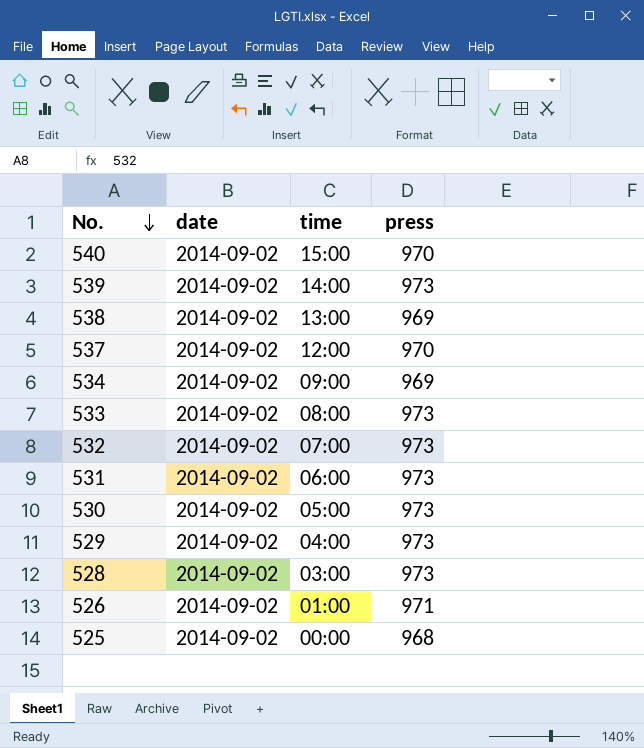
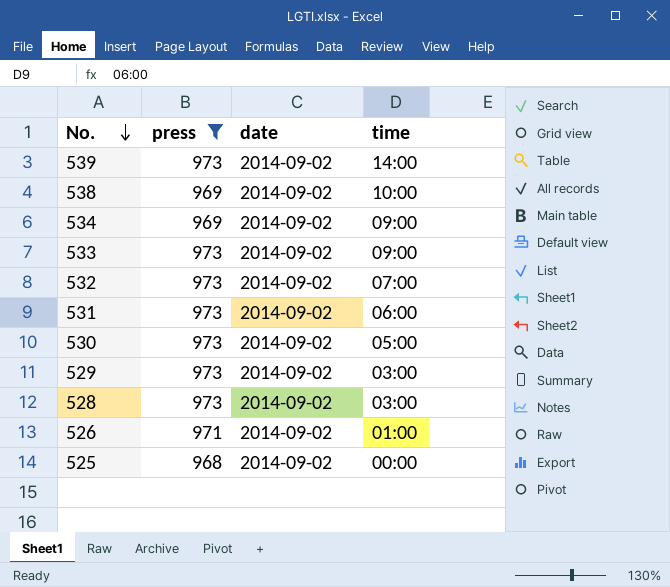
filter: none -> press != 970
column press | position: 4 -> 2
538 | time: 13:00 -> 10:00
533 | time: 08:00 -> 09:00
529 | time: 04:00 -> 03:00

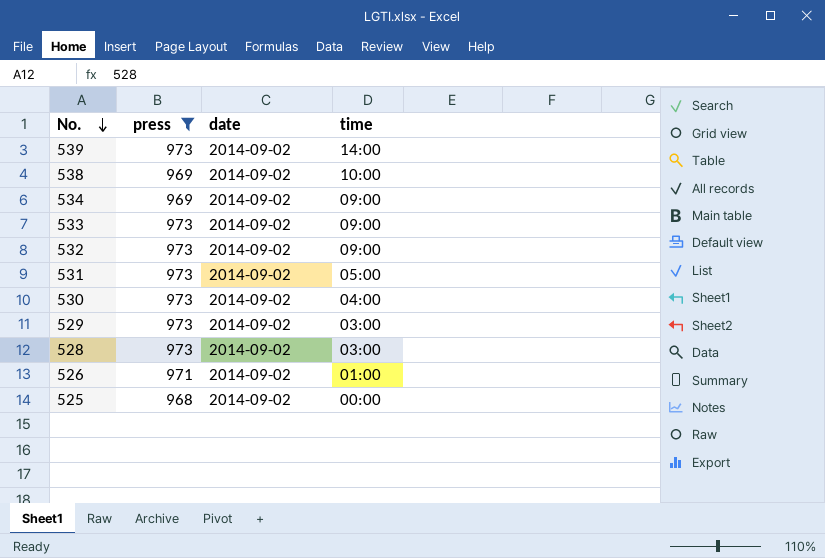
532 | time: 07:00 -> 09:00
531 | time: 06:00 -> 05:00
530 | time: 05:00 -> 04:00

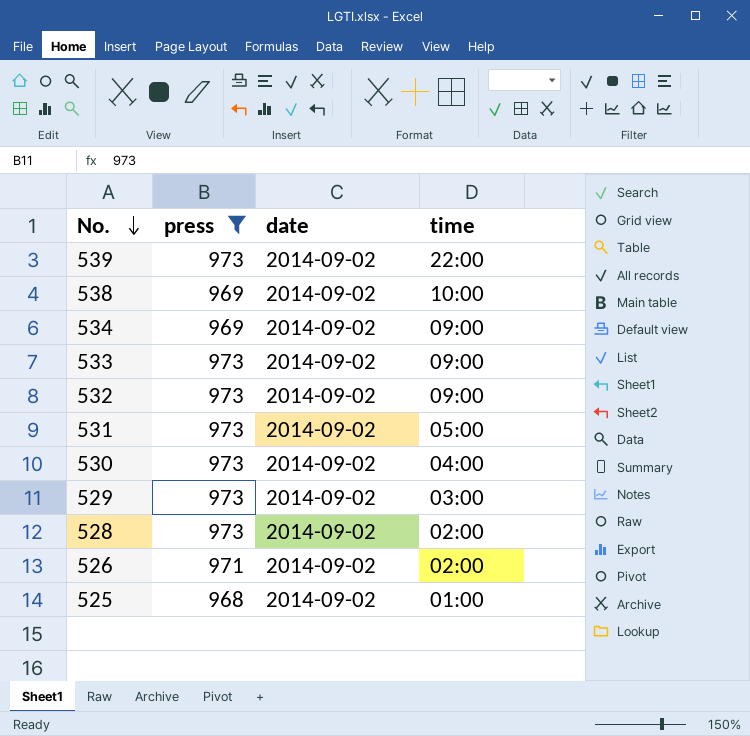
539 | time: 14:00 -> 22:00
528 | time: 03:00 -> 02:00
526 | time: 01:00 -> 02:00
525 | time: 00:00 -> 01:00

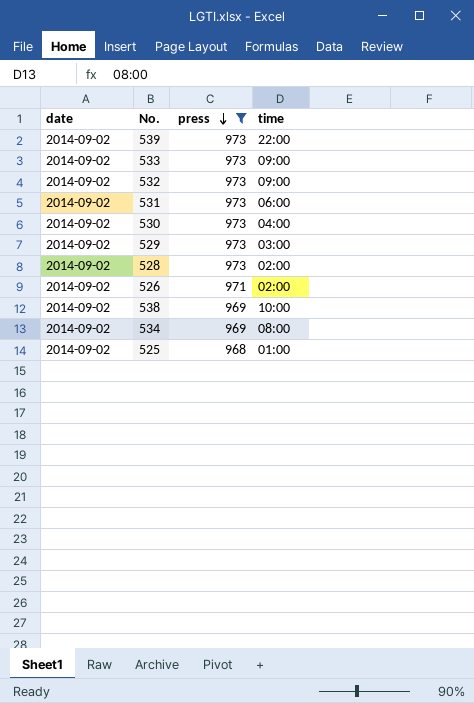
row order: No. descending -> press descending
column date | position: 3 -> 1
531 | time: 05:00 -> 06:00
534 | time: 09:00 -> 08:00

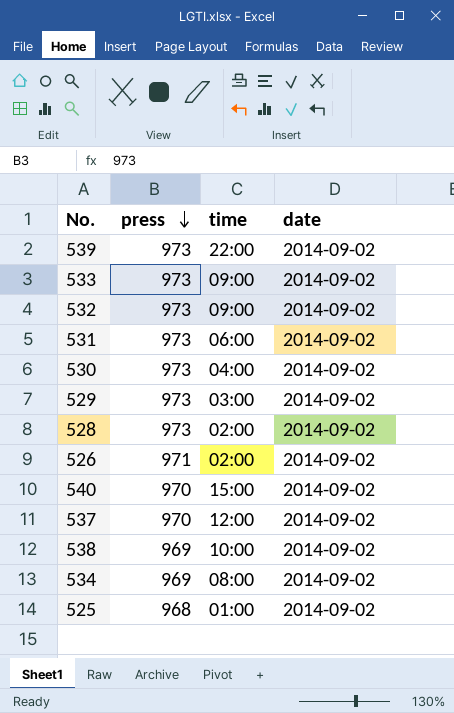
filter: press != 970 -> none
column date | position: 1 -> 4

